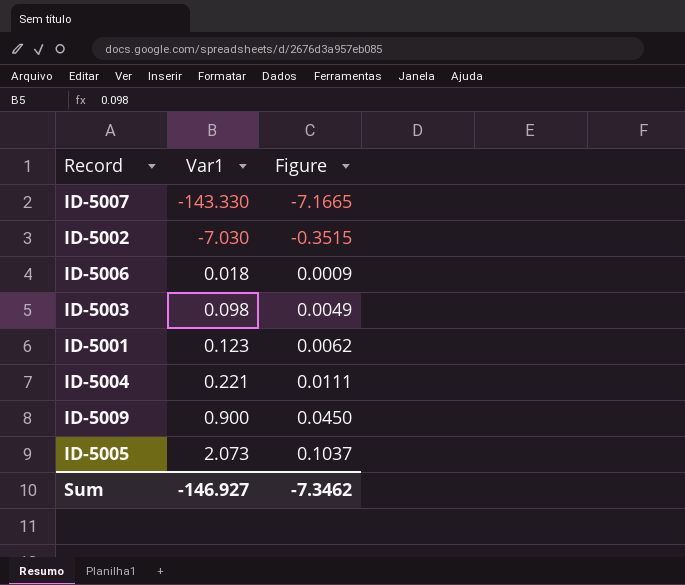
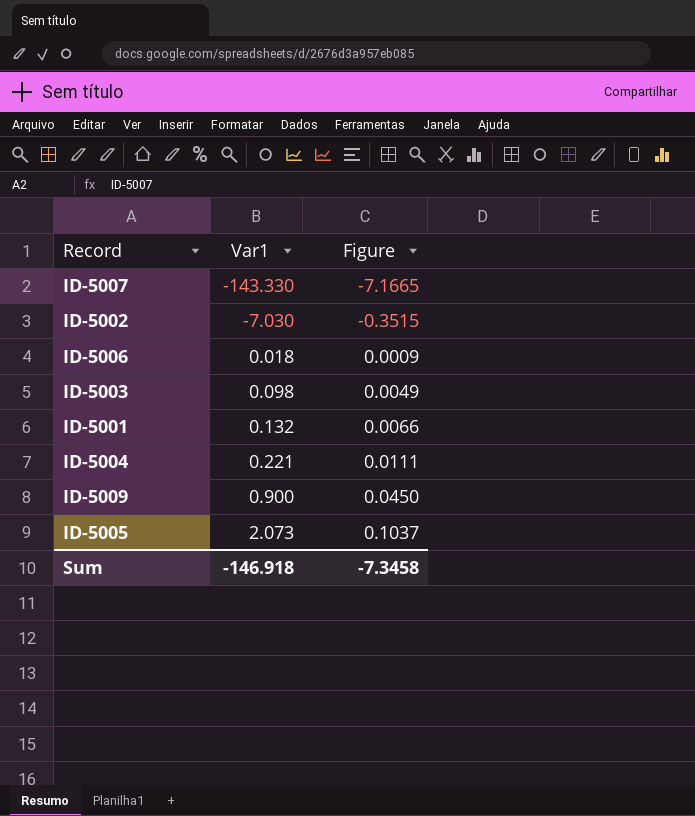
ID-5001 | Var1: 0.123 -> 0.132
ID-5001 | Figure: 0.0062 -> 0.0066
Sum | Var1: -146.927 -> -146.918
Sum | Figure: -7.3462 -> -7.3458

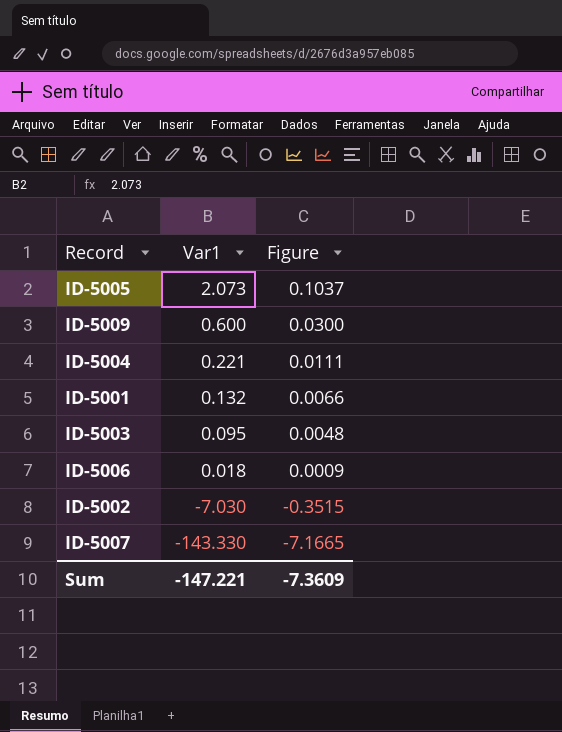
row order: Var1 ascending -> Var1 descending
ID-5009 | Var1: 0.900 -> 0.600
ID-5009 | Figure: 0.0450 -> 0.0300
ID-5003 | Var1: 0.098 -> 0.095
ID-5003 | Figure: 0.0049 -> 0.0048
Sum | Var1: -146.918 -> -147.221
Sum | Figure: -7.3458 -> -7.3609

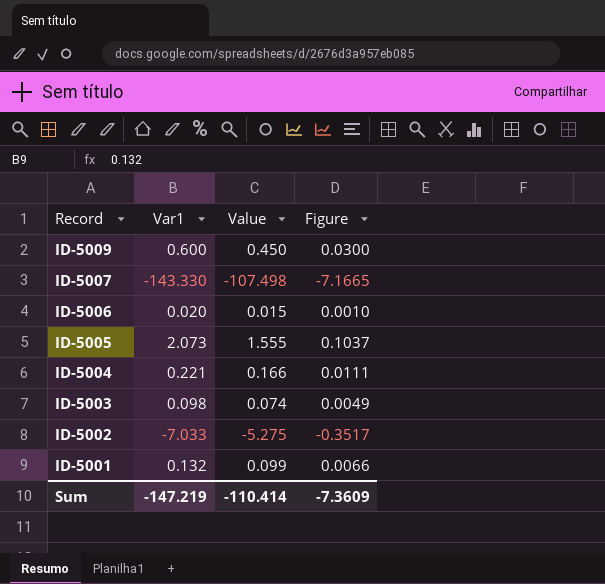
row order: Var1 descending -> Record descending
column Value | formula: none -> [Var1] * 0.75
ID-5006 | Var1: 0.018 -> 0.020
ID-5006 | Figure: 0.0009 -> 0.0010
ID-5003 | Var1: 0.095 -> 0.098
ID-5003 | Figure: 0.0048 -> 0.0049
ID-5002 | Var1: -7.030 -> -7.033
ID-5002 | Figure: -0.3515 -> -0.3517
Sum | Var1: -147.221 -> -147.219

